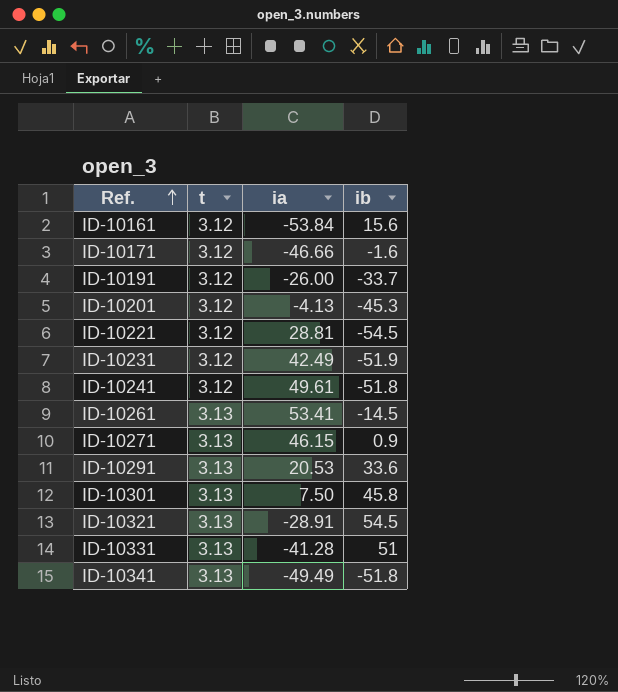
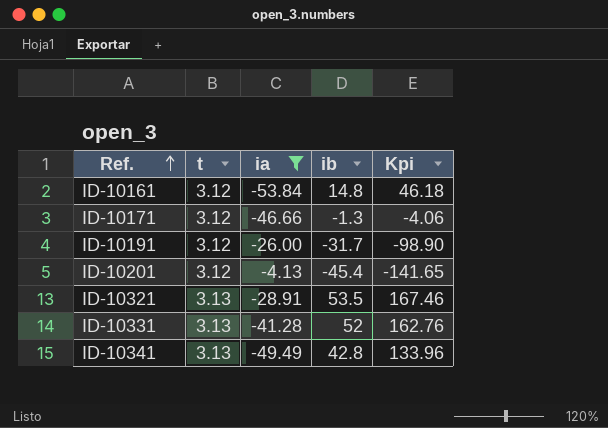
filter: none -> ia <= -4.13
column Kpi | formula: none -> [t] * [ib]
ID-10161 | ib: 15.6 -> 14.8
ID-10171 | ib: -1.6 -> -1.3
ID-10191 | ib: -33.7 -> -31.7
ID-10201 | ib: -45.3 -> -45.4
ID-10321 | ib: 54.5 -> 53.5
ID-10331 | ib: 51 -> 52
ID-10341 | ib: -51.8 -> 42.8

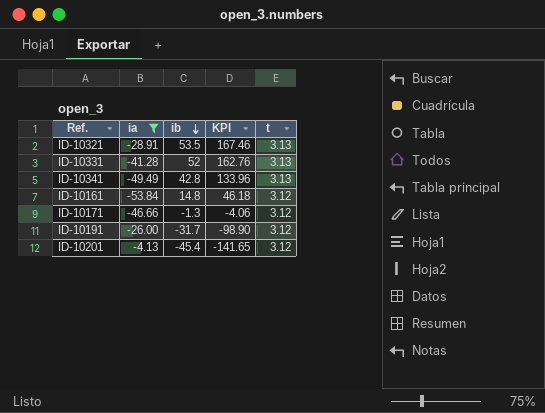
row order: Ref. ascending -> ib descending
column name: Kpi -> KPI
column t | position: 2 -> 5

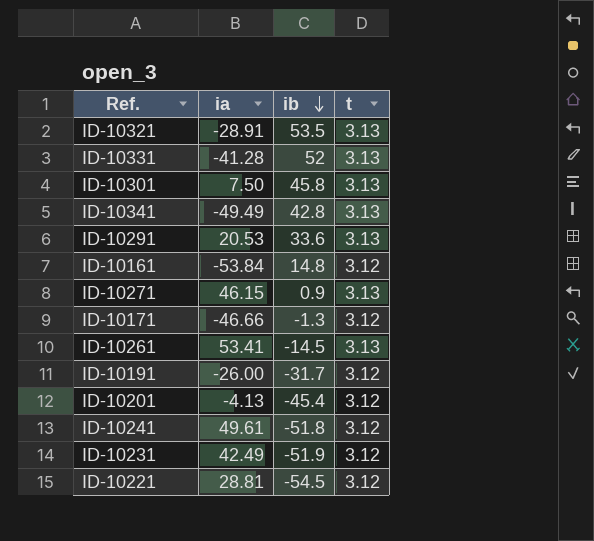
filter: ia <= -4.13 -> none
column KPI | formula: [ib] * [t] -> none

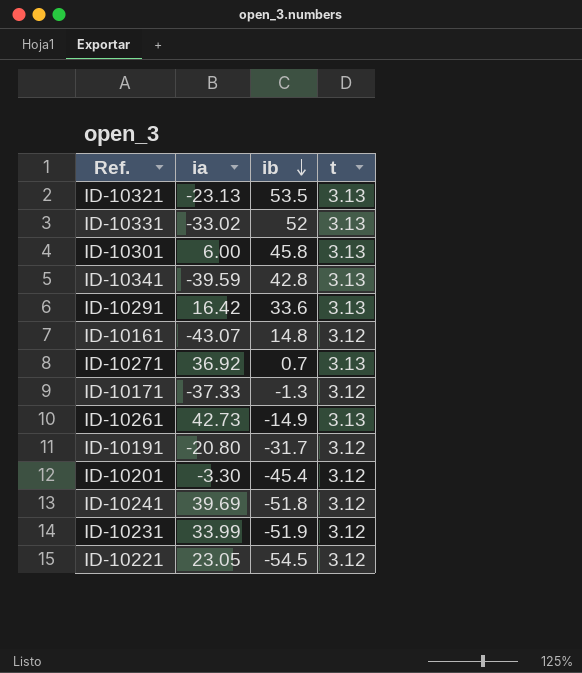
ID-10321 | ia: -28.91 -> -23.13
ID-10331 | ia: -41.28 -> -33.02
ID-10301 | ia: 7.50 -> 6.00
ID-10341 | ia: -49.49 -> -39.59
ID-10291 | ia: 20.53 -> 16.42
ID-10161 | ia: -53.84 -> -43.07
ID-10271 | ia: 46.15 -> 36.92
ID-10271 | ib: 0.9 -> 0.7
ID-10171 | ia: -46.66 -> -37.33
ID-10261 | ia: 53.41 -> 42.73
ID-10261 | ib: -14.5 -> -14.9
ID-10191 | ia: -26.00 -> -20.80
ID-10201 | ia: -4.13 -> -3.30
ID-10241 | ia: 49.61 -> 39.69
ID-10231 | ia: 42.49 -> 33.99
ID-10221 | ia: 28.81 -> 23.05

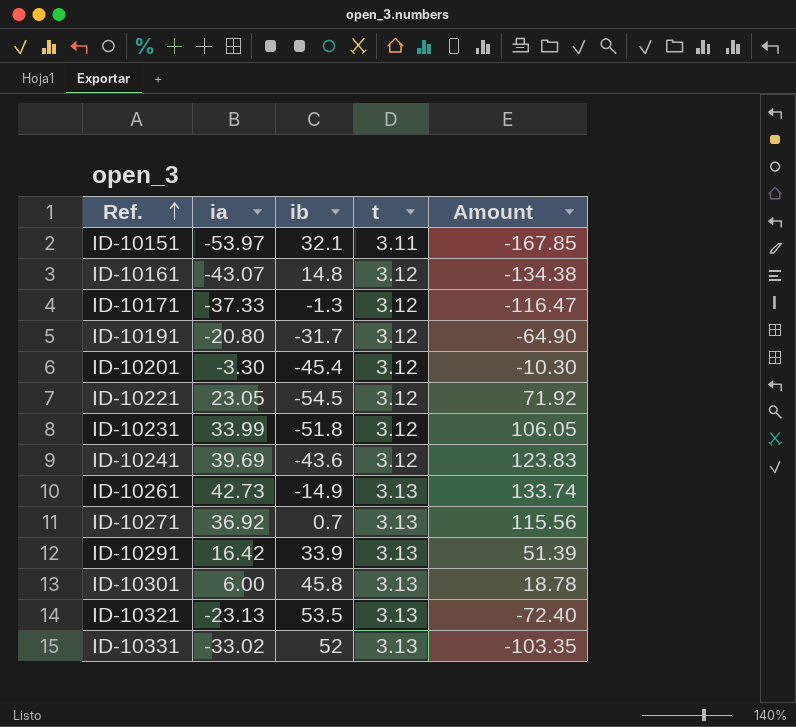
row order: ib descending -> Ref. ascending
column Amount | formula: none -> [ia] * [t]
row ID-10341: -39.59 | 42.8 | 3.13 -> none
row ID-10151: none -> -53.97 | 32.1 | 3.11 | -167.85
ID-10231 | ib: -51.9 -> -51.8
ID-10241 | ib: -51.8 -> -43.6
ID-10291 | ib: 33.6 -> 33.9

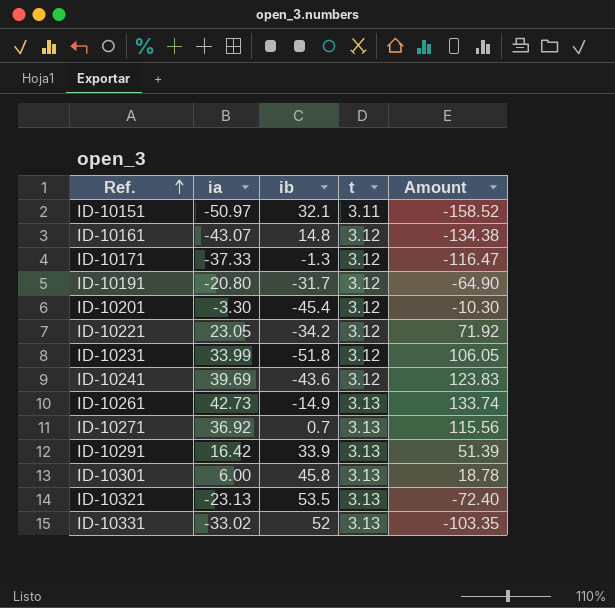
ID-10151 | ia: -53.97 -> -50.97
ID-10151 | Amount: -167.85 -> -158.52
ID-10221 | ib: -54.5 -> -34.2

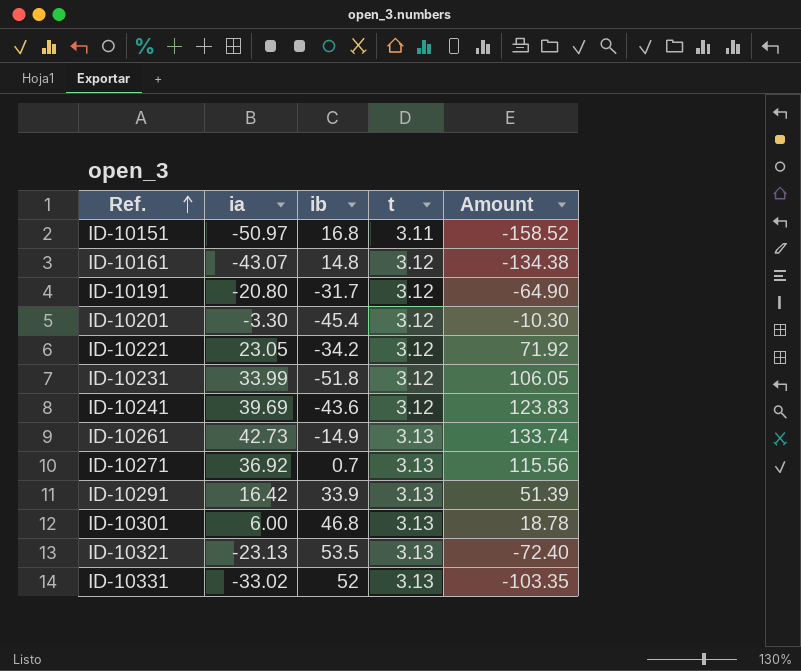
row ID-10171: -37.33 | -1.3 | 3.12 | -116.47 -> none
ID-10151 | ib: 32.1 -> 16.8
ID-10301 | ib: 45.8 -> 46.8

